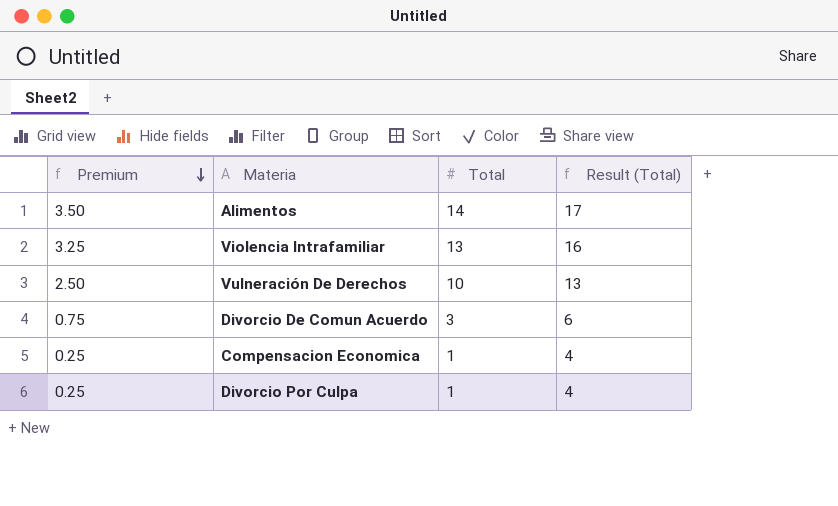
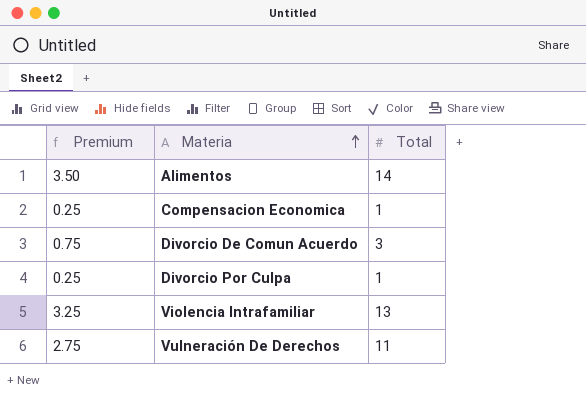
row order: Premium descending -> Materia ascending
column Result (Total) | formula: [Total] + 3 -> none
Vulneración De Derechos | Premium: 2.50 -> 2.75
Vulneración De Derechos | Total: 10 -> 11

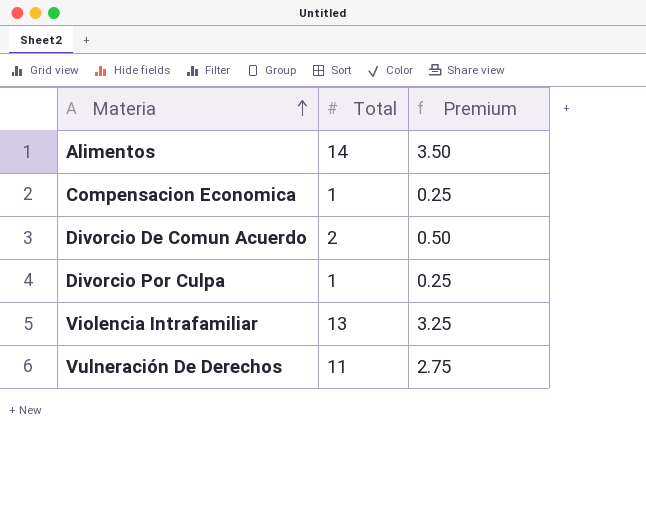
column Premium | position: 1 -> 3
Divorcio De Comun Acuerdo | Total: 3 -> 2
Divorcio De Comun Acuerdo | Premium: 0.75 -> 0.50

